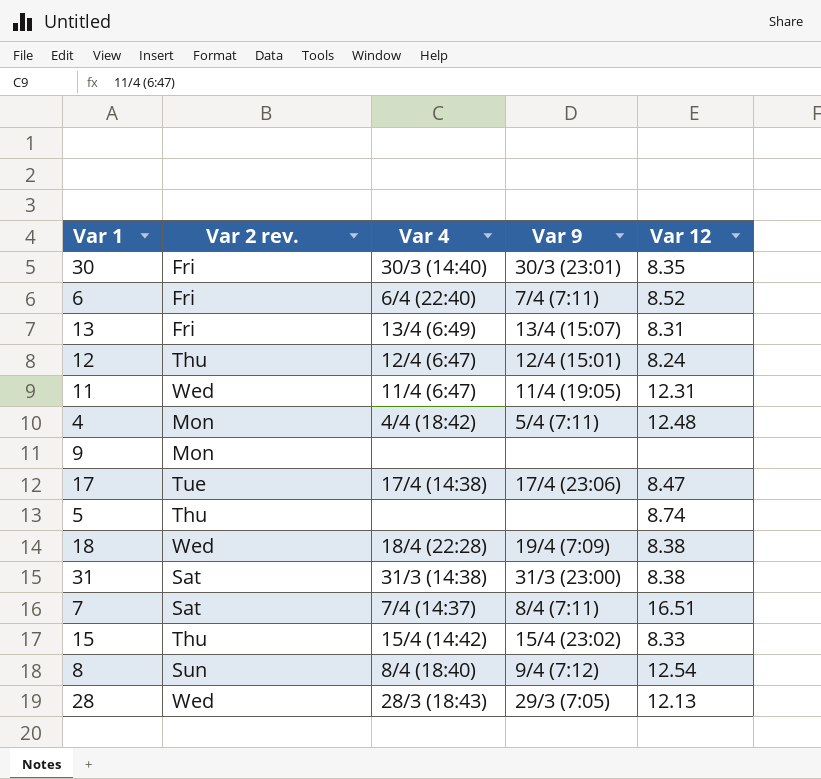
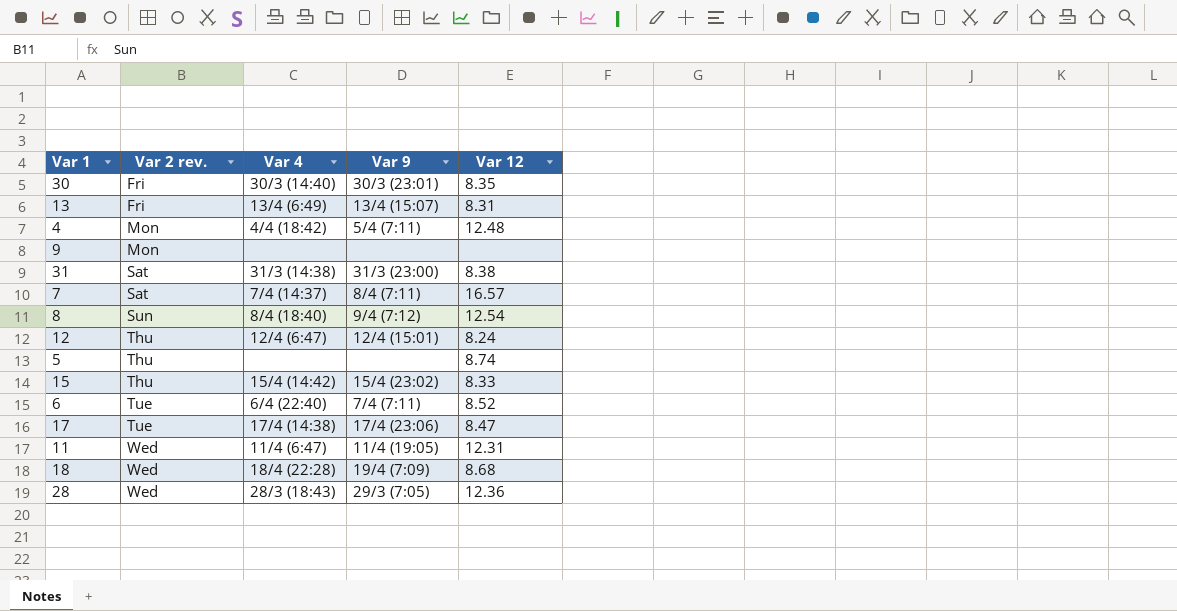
row order: none -> Var 2 rev. ascending
7 | Var 12: 16.51 -> 16.57
6 | Var 2 rev.: Fri -> Tue
18 | Var 12: 8.38 -> 8.68
28 | Var 12: 12.13 -> 12.36

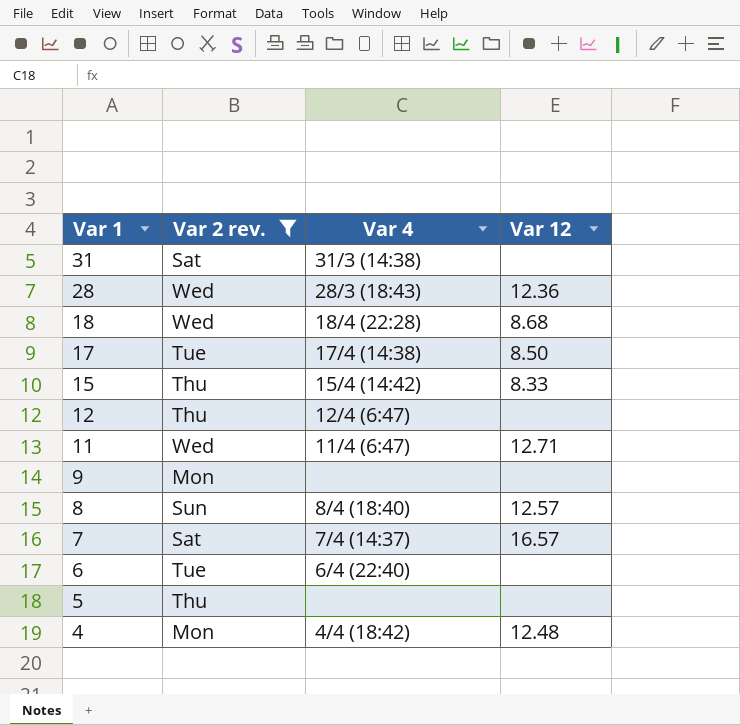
filter: none -> Var 2 rev. != Fri
row order: Var 2 rev. ascending -> Var 1 descending
column Var 9 | position: 4 -> none
31 | Var 12: 8.38 -> none
17 | Var 12: 8.47 -> 8.50
12 | Var 12: 8.24 -> none
11 | Var 12: 12.31 -> 12.71
8 | Var 12: 12.54 -> 12.57
6 | Var 12: 8.52 -> none
5 | Var 12: 8.74 -> none

